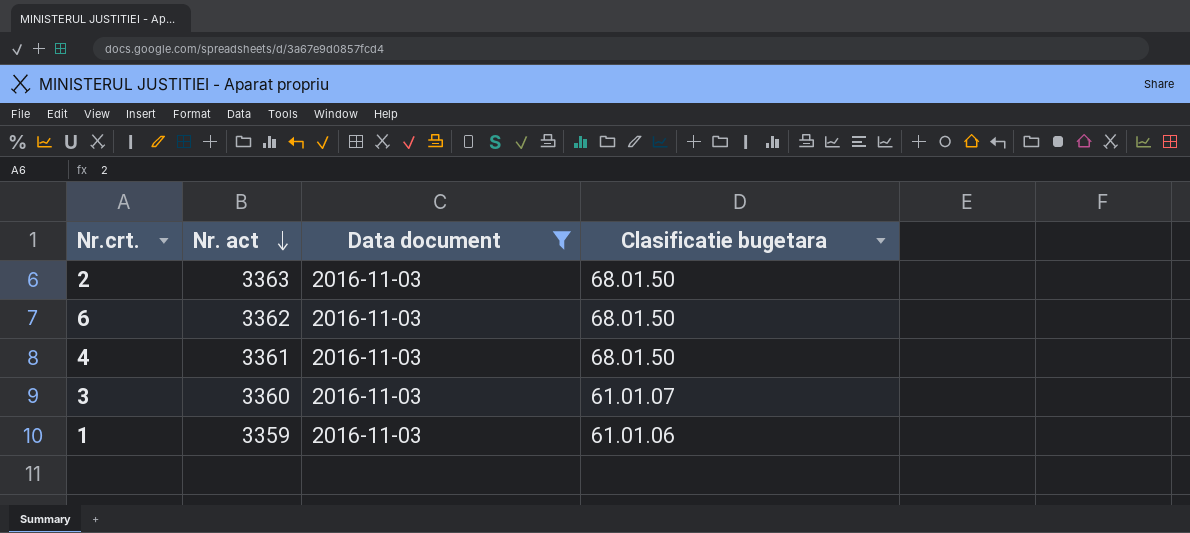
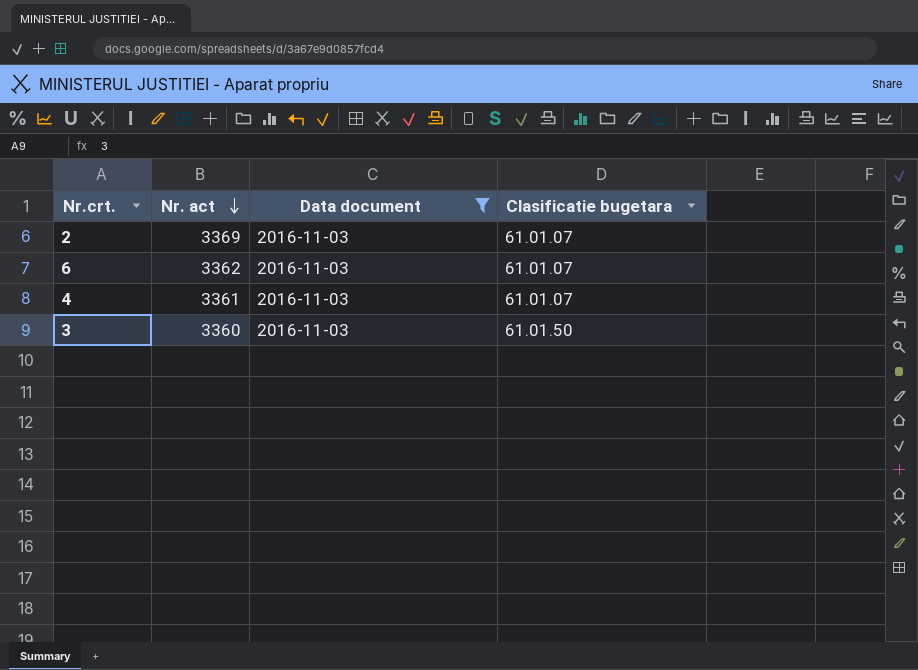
row 1: 3359 | 2016-11-03 | 61.01.06 -> none
2 | Nr. act: 3363 -> 3369
2 | Clasificatie bugetara: 68.01.50 -> 61.01.07
6 | Clasificatie bugetara: 68.01.50 -> 61.01.07
4 | Clasificatie bugetara: 68.01.50 -> 61.01.07
3 | Clasificatie bugetara: 61.01.07 -> 61.01.50

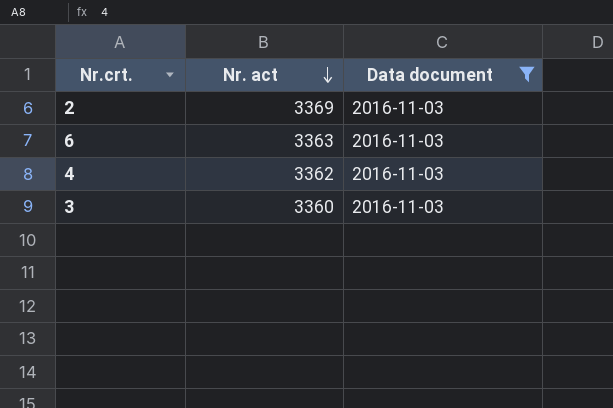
column Clasificatie bugetara | position: 4 -> none
6 | Nr. act: 3362 -> 3363
4 | Nr. act: 3361 -> 3362

